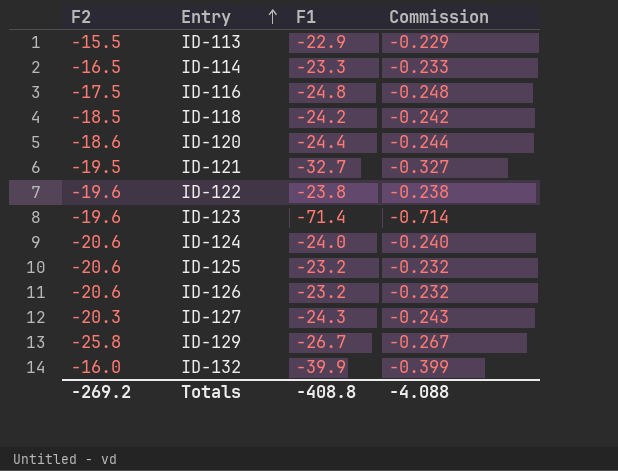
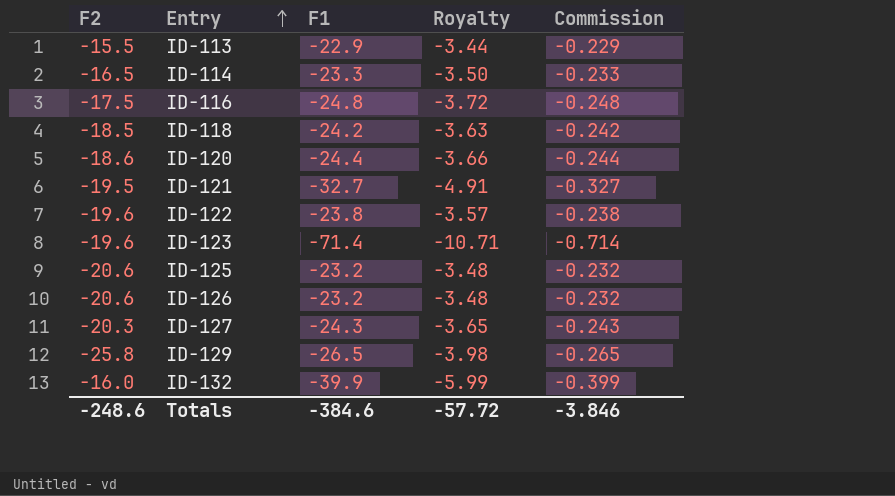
column Royalty | formula: none -> [F1] * 0.15
row ID-124: -20.6 | -24.0 | -0.240 -> none
ID-129 | F1: -26.7 -> -26.5
ID-129 | Commission: -0.267 -> -0.265
Totals | F2: -269.2 -> -248.6
Totals | F1: -408.8 -> -384.6
Totals | Commission: -4.088 -> -3.846

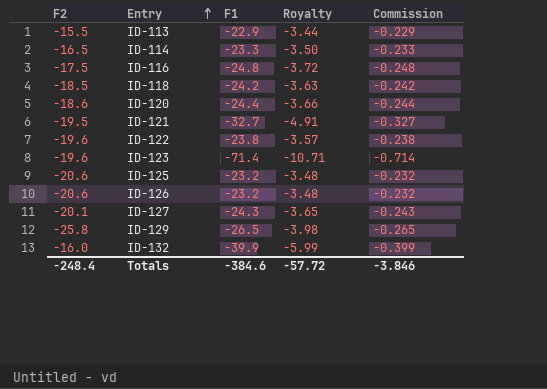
ID-127 | F2: -20.3 -> -20.1
Totals | F2: -248.6 -> -248.4

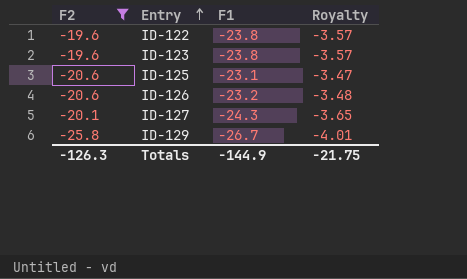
filter: none -> F2 <= -19.6
column Commission | formula: [F1] * 0.01 -> none
ID-123 | F1: -71.4 -> -23.8
ID-123 | Royalty: -10.71 -> -3.57
ID-125 | F1: -23.2 -> -23.1
ID-125 | Royalty: -3.48 -> -3.47
ID-129 | F1: -26.5 -> -26.7
ID-129 | Royalty: -3.98 -> -4.01
Totals | F2: -248.4 -> -126.3
Totals | F1: -384.6 -> -144.9
Totals | Royalty: -57.72 -> -21.75

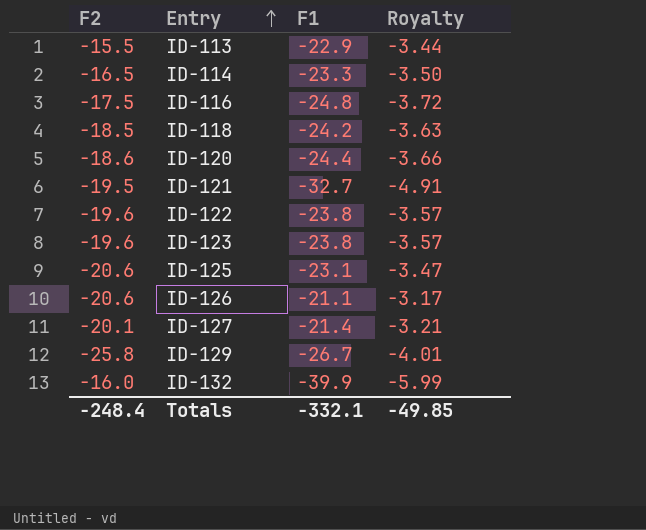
filter: F2 <= -19.6 -> none
ID-126 | F1: -23.2 -> -21.1
ID-126 | Royalty: -3.48 -> -3.17
ID-127 | F1: -24.3 -> -21.4
ID-127 | Royalty: -3.65 -> -3.21
Totals | F2: -126.3 -> -248.4
Totals | F1: -144.9 -> -332.1
Totals | Royalty: -21.75 -> -49.85

